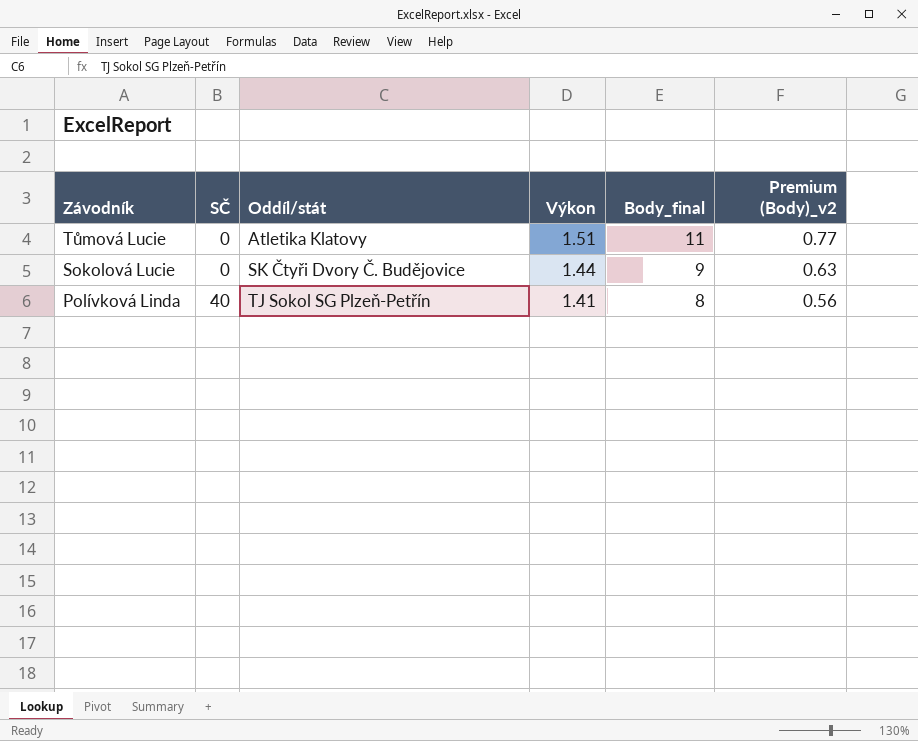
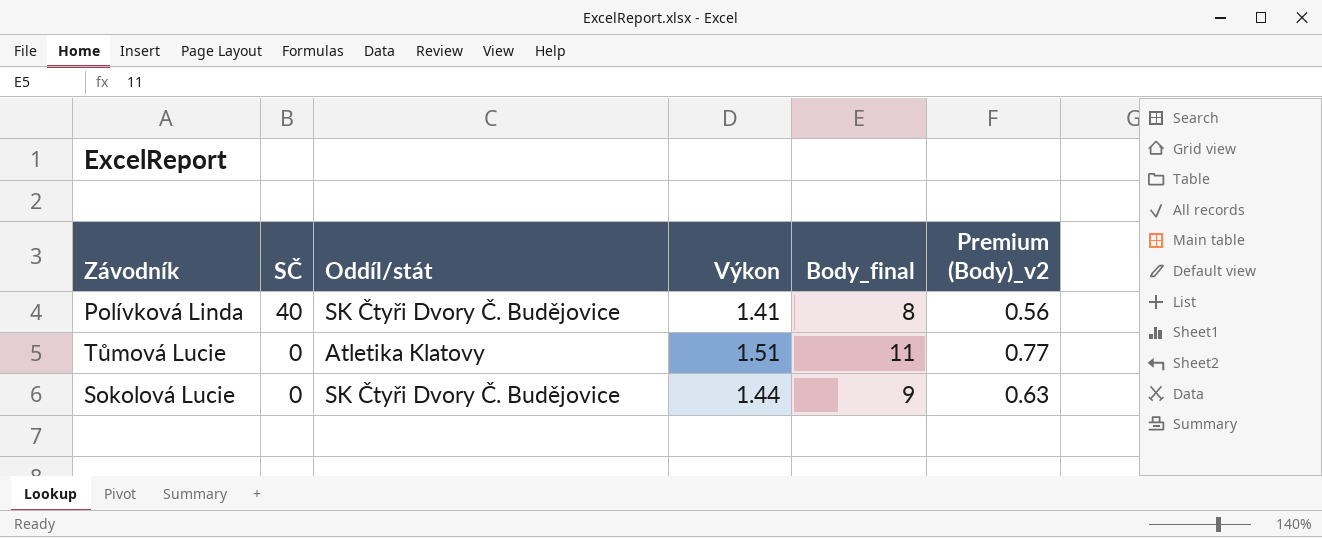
row order: Závodník descending -> SČ descending
Polívková Linda | Oddíl/stát: TJ Sokol SG Plzeň-Petřín -> SK Čtyři Dvory Č. Budějovice

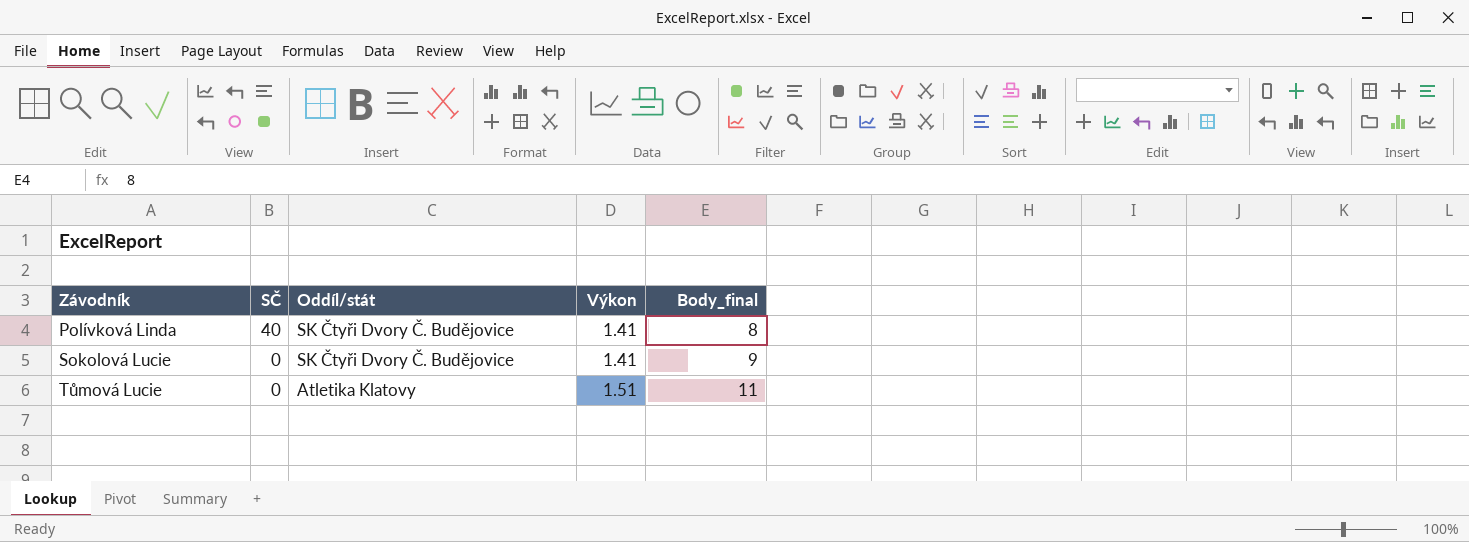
row order: SČ descending -> Závodník ascending
column Premium (Body)_v2 | formula: [Body_final] * 0.07 -> none
Sokolová Lucie | Výkon: 1.44 -> 1.41

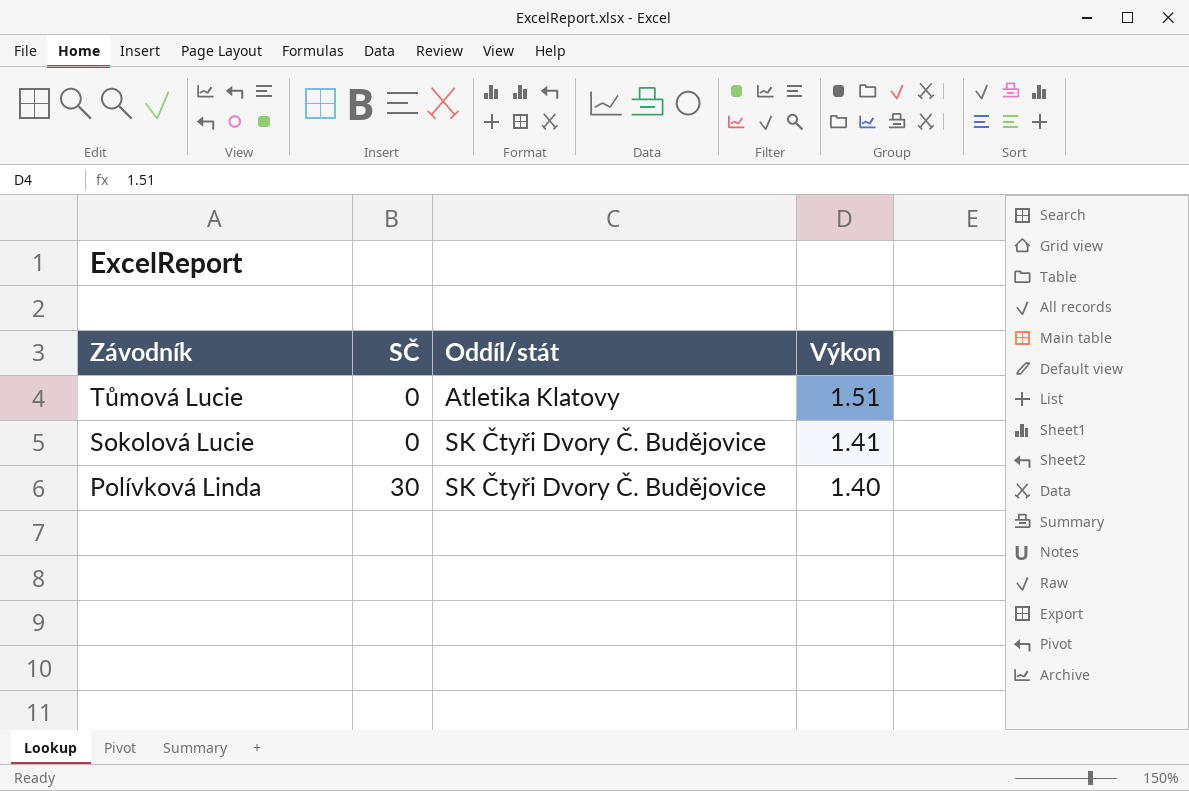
row order: Závodník ascending -> Závodník descending
column Body_final | position: 5 -> none
Polívková Linda | SČ: 40 -> 30
Polívková Linda | Výkon: 1.41 -> 1.40

